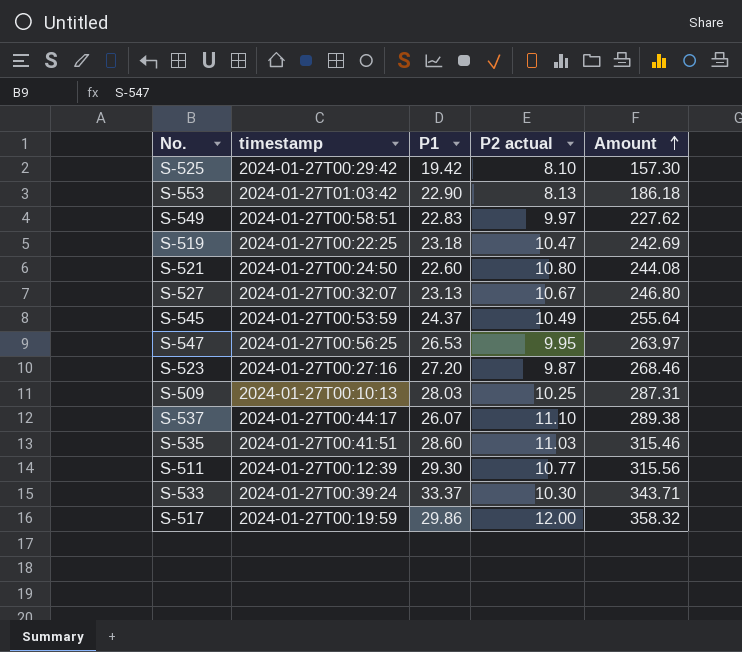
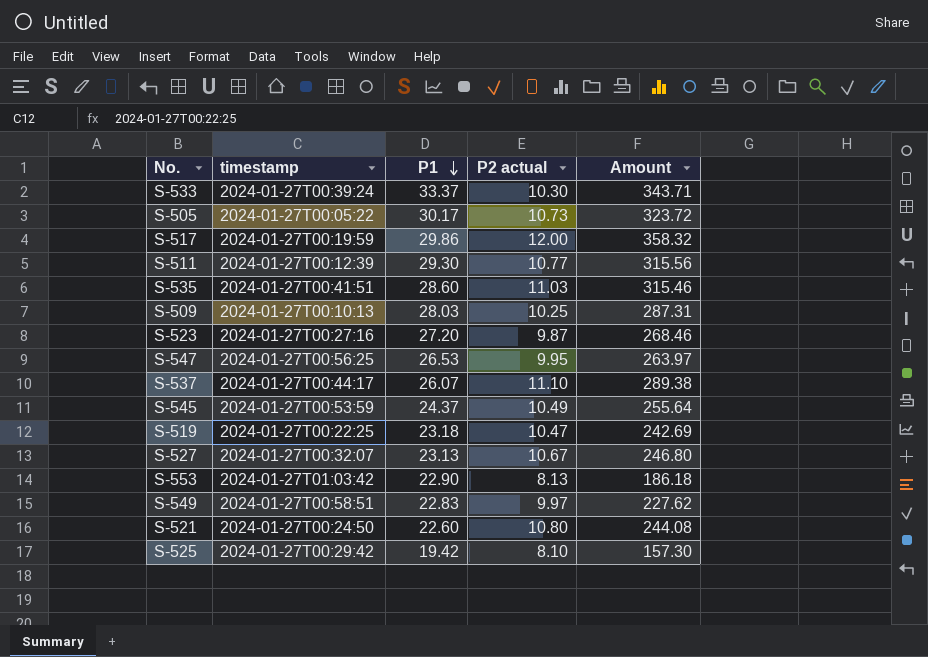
row order: Amount ascending -> P1 descending
row S-505: none -> 2024-01-27T00:05:22 | 30.17 | 10.73 | 323.72

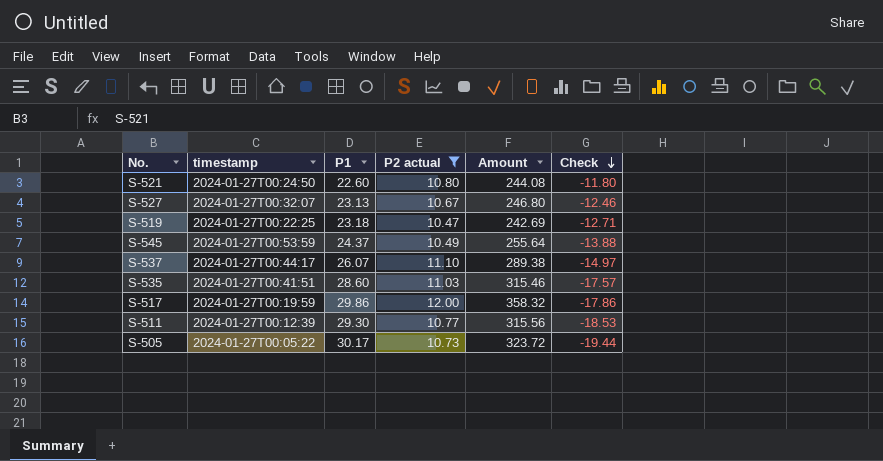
filter: none -> P2 actual >= 10.47
row order: P1 descending -> Check descending
column Check | formula: none -> [P2 actual] - [P1]

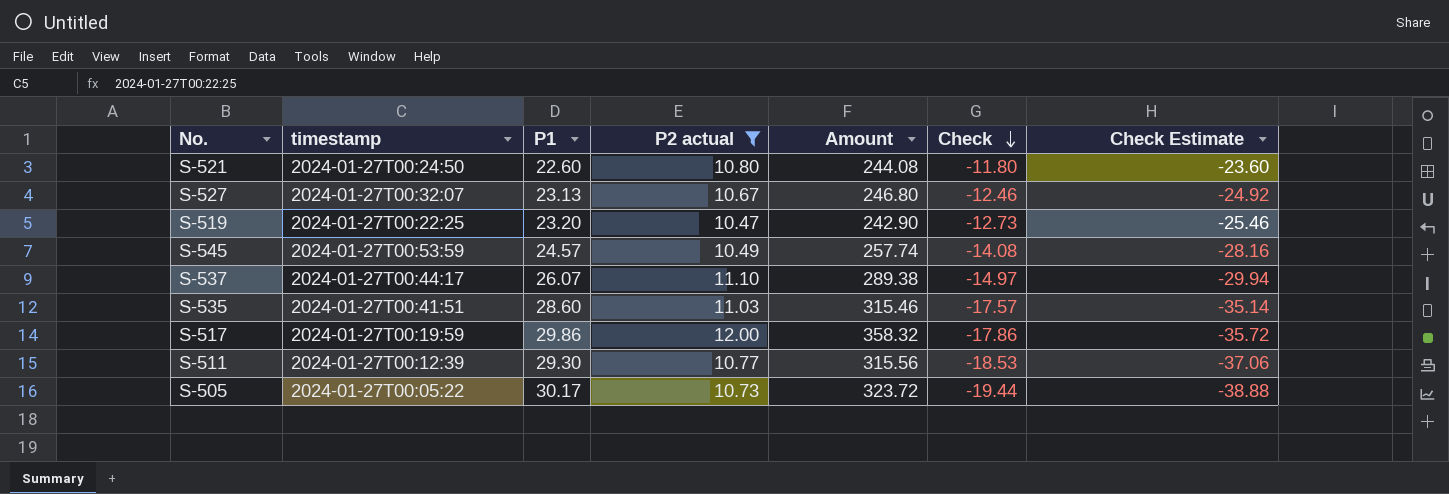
column Check Estimate | formula: none -> [Check] * 2
S-519 | P1: 23.18 -> 23.20
S-519 | Amount: 242.69 -> 242.90
S-519 | Check: -12.71 -> -12.73
S-545 | P1: 24.37 -> 24.57
S-545 | Amount: 255.64 -> 257.74
S-545 | Check: -13.88 -> -14.08

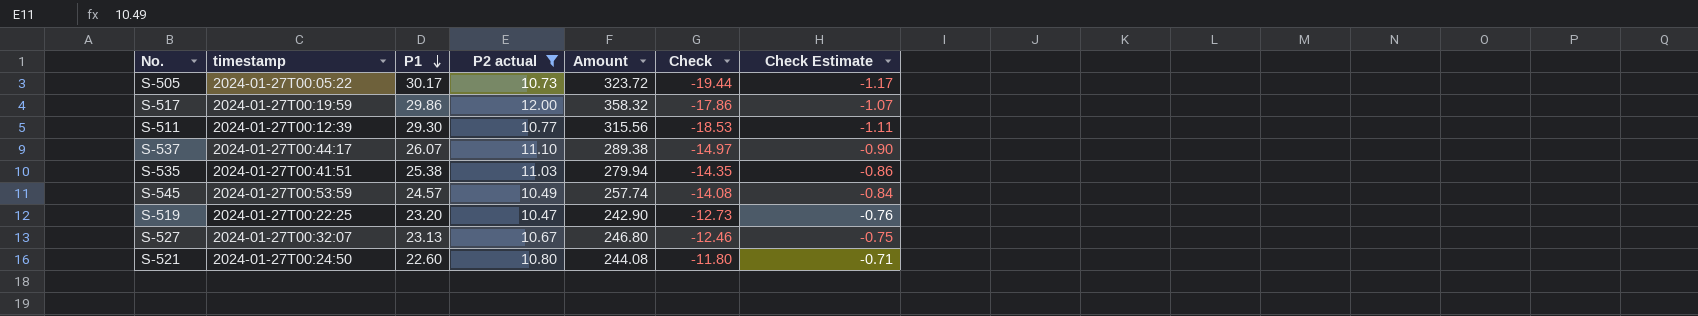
row order: Check descending -> P1 descending
column Check Estimate | formula: [Check] * 2 -> [Check] * 0.06
S-535 | P1: 28.60 -> 25.38
S-535 | Amount: 315.46 -> 279.94
S-535 | Check: -17.57 -> -14.35

